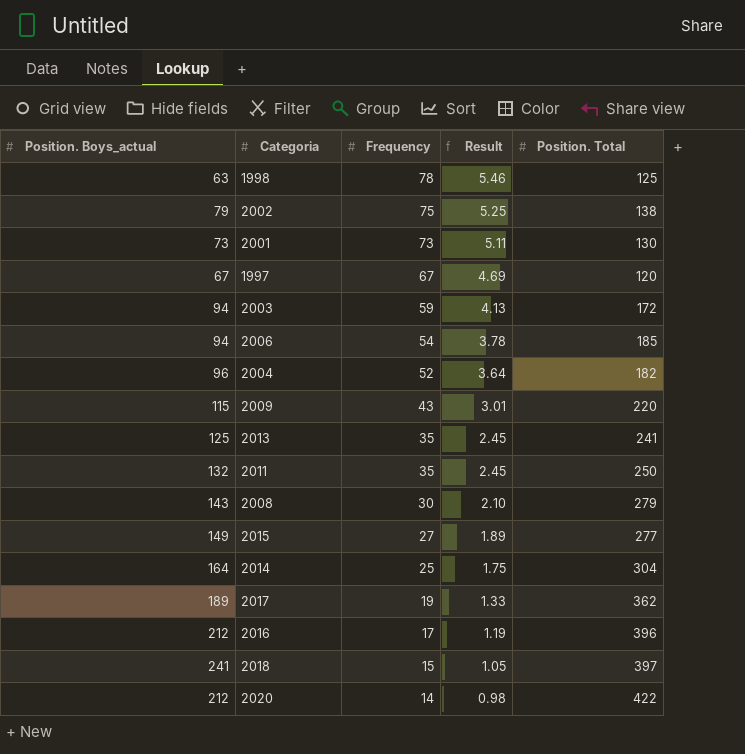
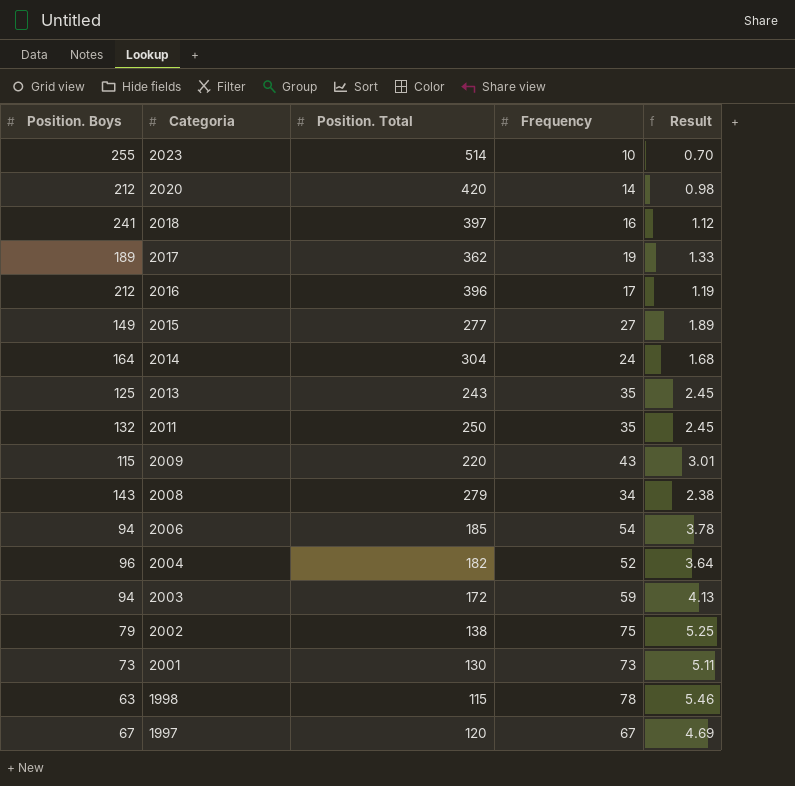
row order: Frequency descending -> Categoria descending
column name: Position. Boys_actual -> Position. Boys
column Position. Total | position: 5 -> 3
row 2023: none -> 255 | 514 | 10 | 0.70
2020 | Position. Total: 422 -> 420
2018 | Frequency: 15 -> 16
2018 | Result: 1.05 -> 1.12
2014 | Frequency: 25 -> 24
2014 | Result: 1.75 -> 1.68
2013 | Position. Total: 241 -> 243
2008 | Frequency: 30 -> 34
2008 | Result: 2.10 -> 2.38
1998 | Position. Total: 125 -> 115

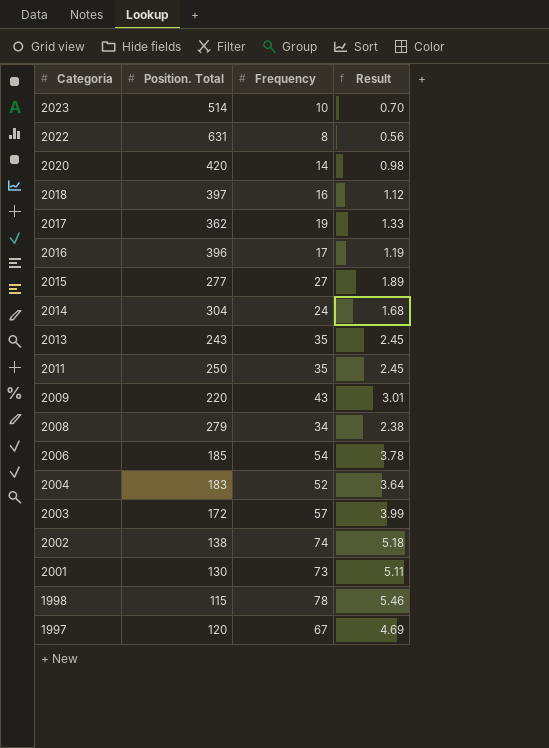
column Position. Boys | position: 1 -> none
row 2022: none -> 631 | 8 | 0.56
2004 | Position. Total: 182 -> 183
2003 | Frequency: 59 -> 57
2003 | Result: 4.13 -> 3.99
2002 | Frequency: 75 -> 74
2002 | Result: 5.25 -> 5.18

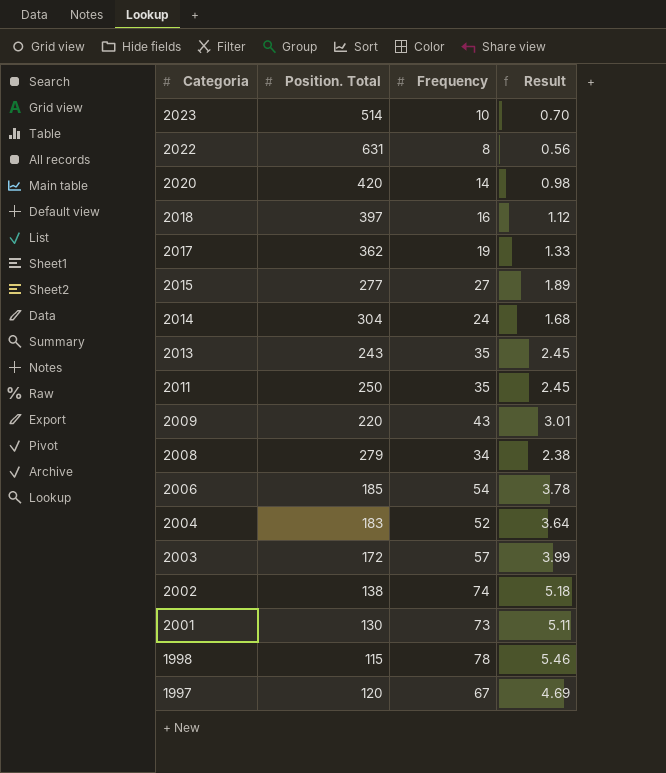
row 2016: 396 | 17 | 1.19 -> none

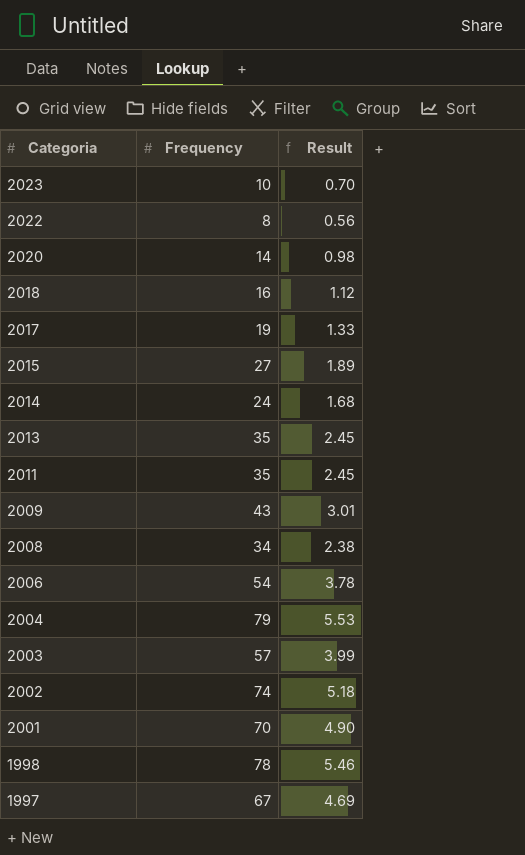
column Position. Total | position: 2 -> none
2004 | Frequency: 52 -> 79
2004 | Result: 3.64 -> 5.53
2001 | Frequency: 73 -> 70
2001 | Result: 5.11 -> 4.90

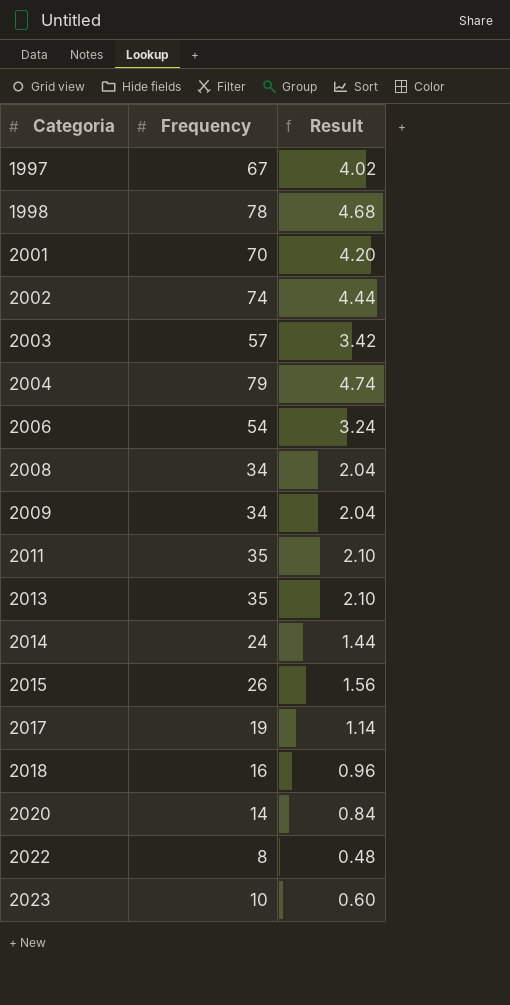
row order: Categoria descending -> Categoria ascending
column Result | formula: [Frequency] * 0.07 -> [Frequency] * 0.06
2009 | Frequency: 43 -> 34
2015 | Frequency: 27 -> 26

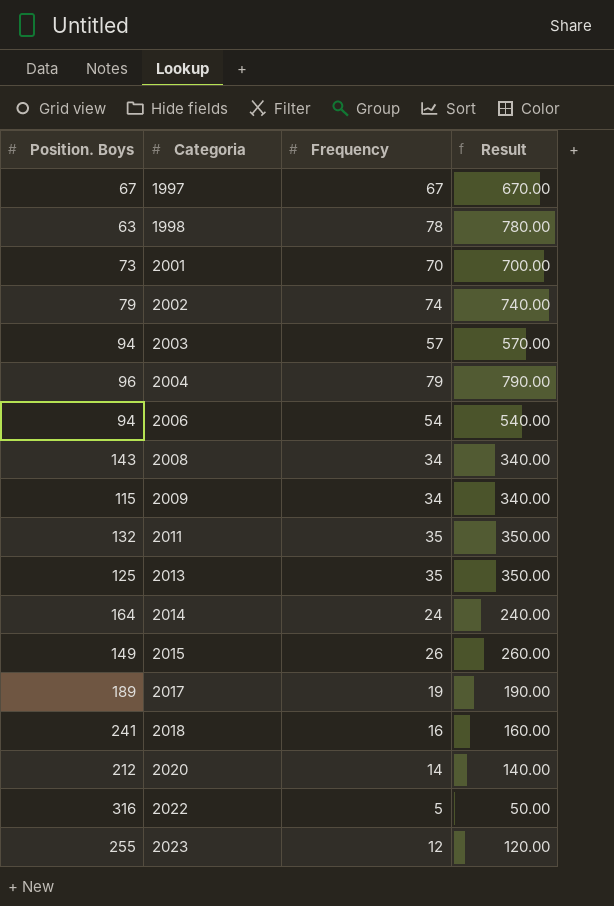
column Position. Boys | position: none -> 1
column Result | formula: [Frequency] * 0.06 -> [Frequency] * 10
2022 | Frequency: 8 -> 5
2023 | Frequency: 10 -> 12

